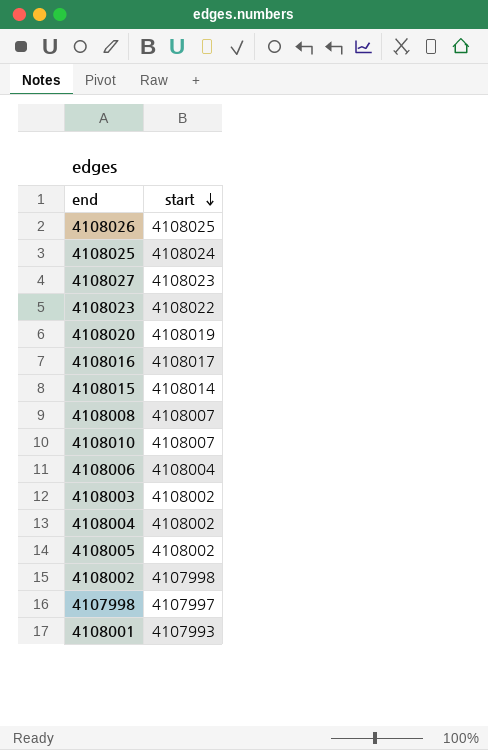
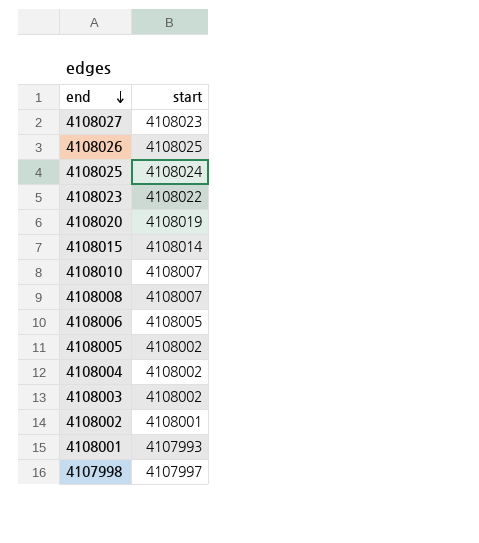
row order: start descending -> end descending
row 4108016: 4108017 -> none
4108006 | start: 4108004 -> 4108005
4108002 | start: 4107998 -> 4108001

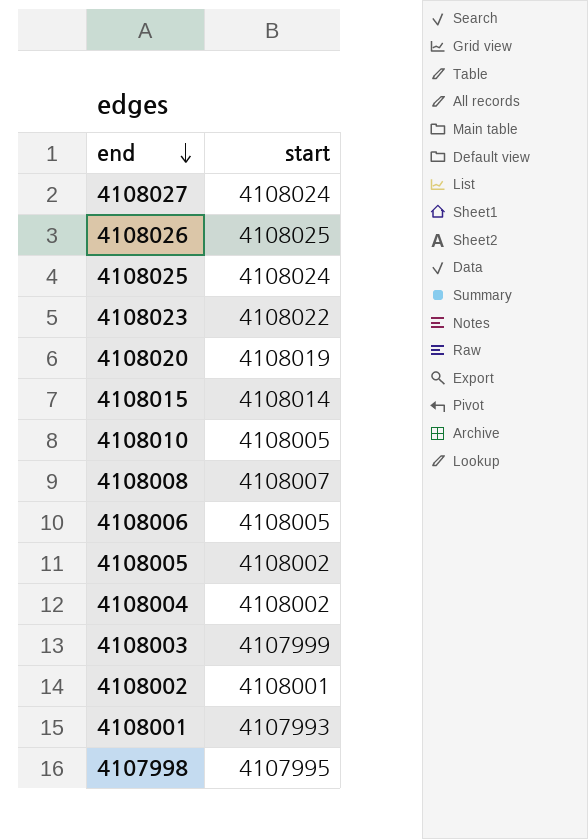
4108027 | start: 4108023 -> 4108024
4108010 | start: 4108007 -> 4108005
4108003 | start: 4108002 -> 4107999
4107998 | start: 4107997 -> 4107995

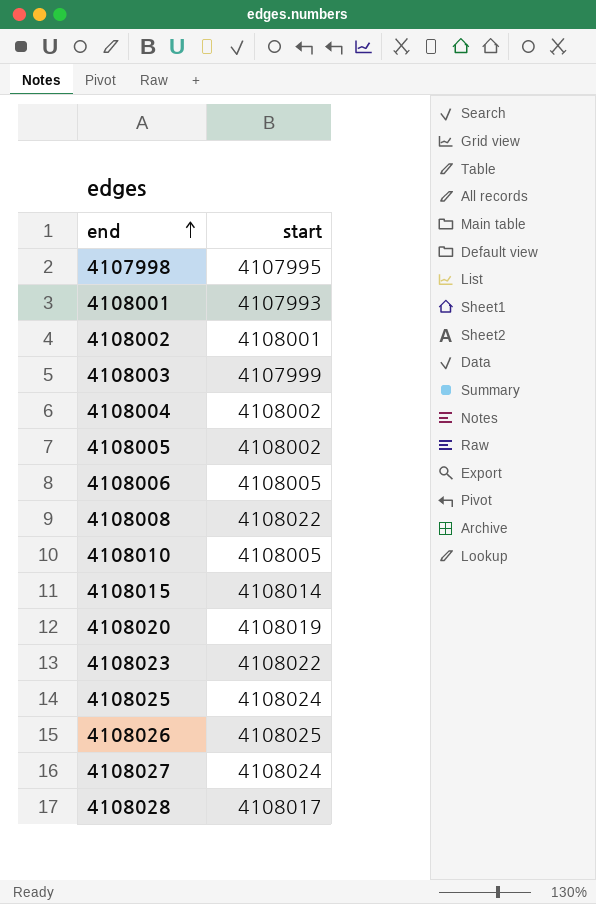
row order: end descending -> end ascending
4108008 | start: 4108007 -> 4108022
row 4108028: none -> 4108017

